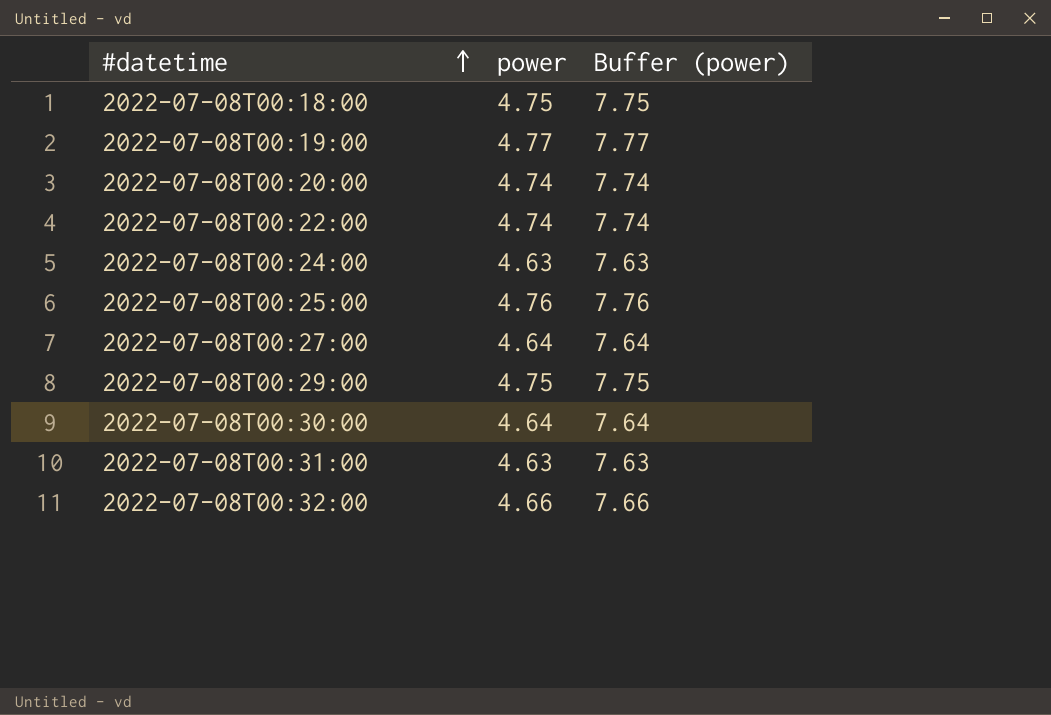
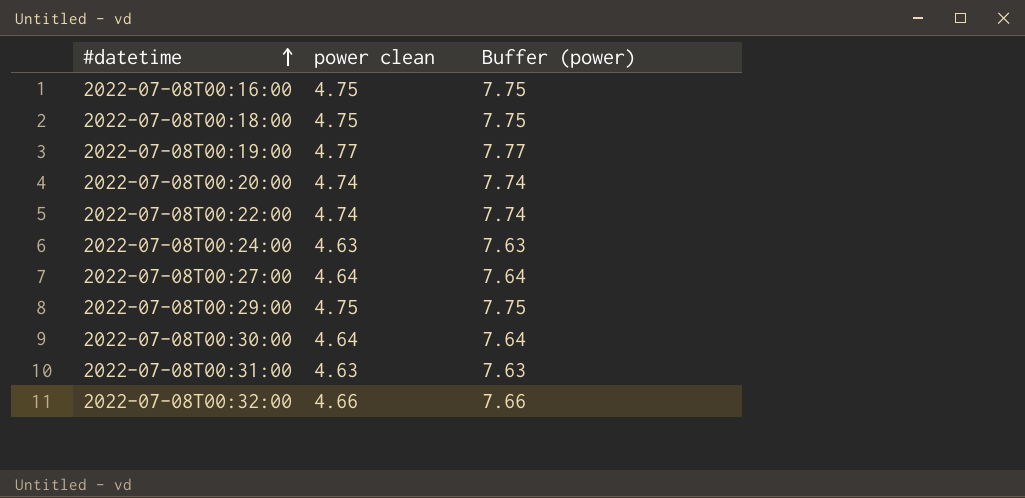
column name: power -> power clean
row 2022-07-08T00:25:00: 4.76 | 7.76 -> none
row 2022-07-08T00:16:00: none -> 4.75 | 7.75

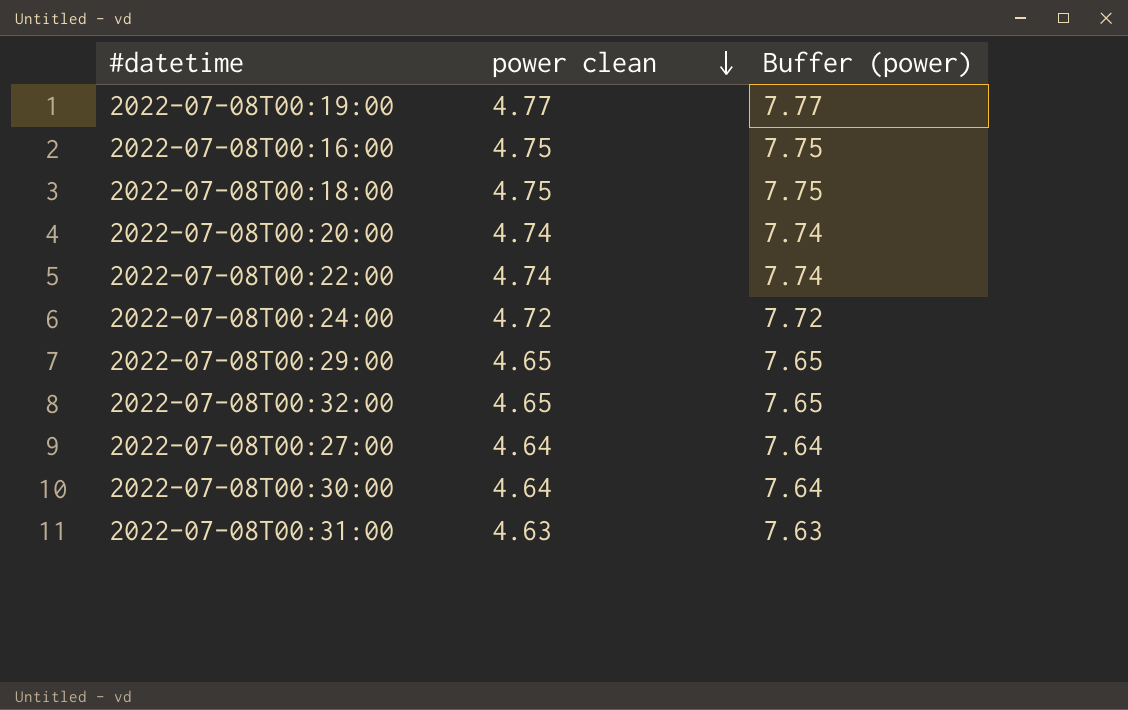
row order: #datetime ascending -> power clean descending
2022-07-08T00:24:00 | power clean: 4.63 -> 4.72
2022-07-08T00:24:00 | Buffer (power): 7.63 -> 7.72
2022-07-08T00:29:00 | power clean: 4.75 -> 4.65
2022-07-08T00:29:00 | Buffer (power): 7.75 -> 7.65
2022-07-08T00:32:00 | power clean: 4.66 -> 4.65
2022-07-08T00:32:00 | Buffer (power): 7.66 -> 7.65

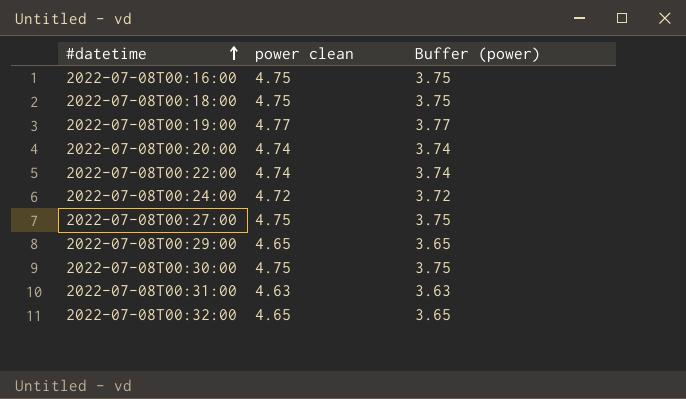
row order: power clean descending -> #datetime ascending
column Buffer (power) | formula: [power clean] + 3 -> [power clean] - 1
2022-07-08T00:27:00 | power clean: 4.64 -> 4.75
2022-07-08T00:30:00 | power clean: 4.64 -> 4.75

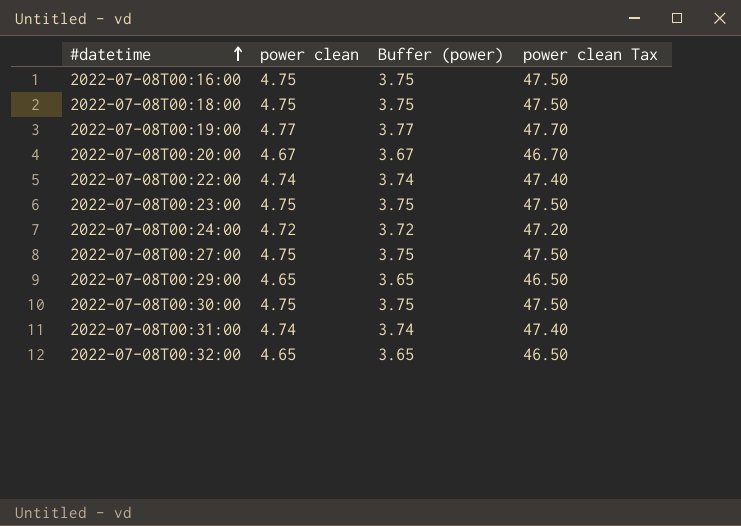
column power clean Tax | formula: none -> [power clean] * 10
2022-07-08T00:20:00 | power clean: 4.74 -> 4.67
2022-07-08T00:20:00 | Buffer (power): 3.74 -> 3.67
row 2022-07-08T00:23:00: none -> 4.75 | 3.75 | 47.50
2022-07-08T00:31:00 | power clean: 4.63 -> 4.74
2022-07-08T00:31:00 | Buffer (power): 3.63 -> 3.74

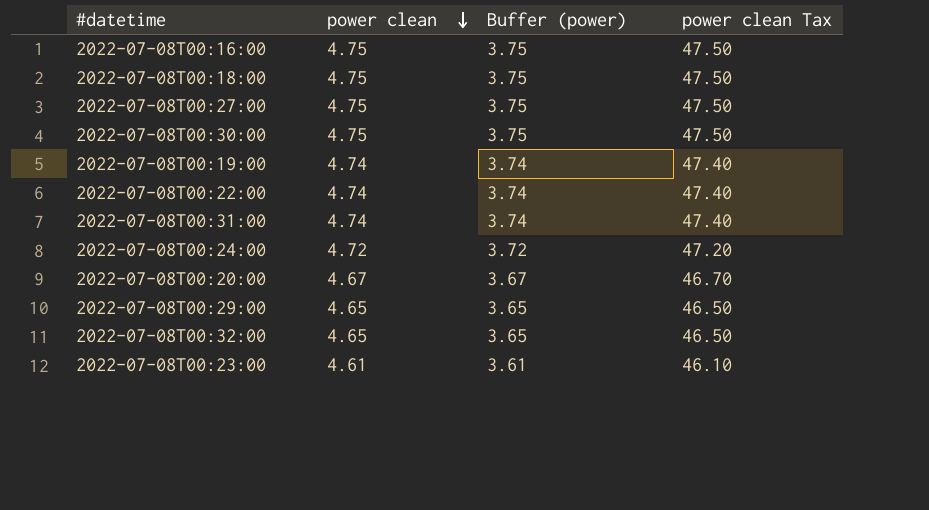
row order: #datetime ascending -> power clean descending
2022-07-08T00:19:00 | power clean: 4.77 -> 4.74
2022-07-08T00:19:00 | Buffer (power): 3.77 -> 3.74
2022-07-08T00:19:00 | power clean Tax: 47.70 -> 47.40
2022-07-08T00:23:00 | power clean: 4.75 -> 4.61
2022-07-08T00:23:00 | Buffer (power): 3.75 -> 3.61
2022-07-08T00:23:00 | power clean Tax: 47.50 -> 46.10

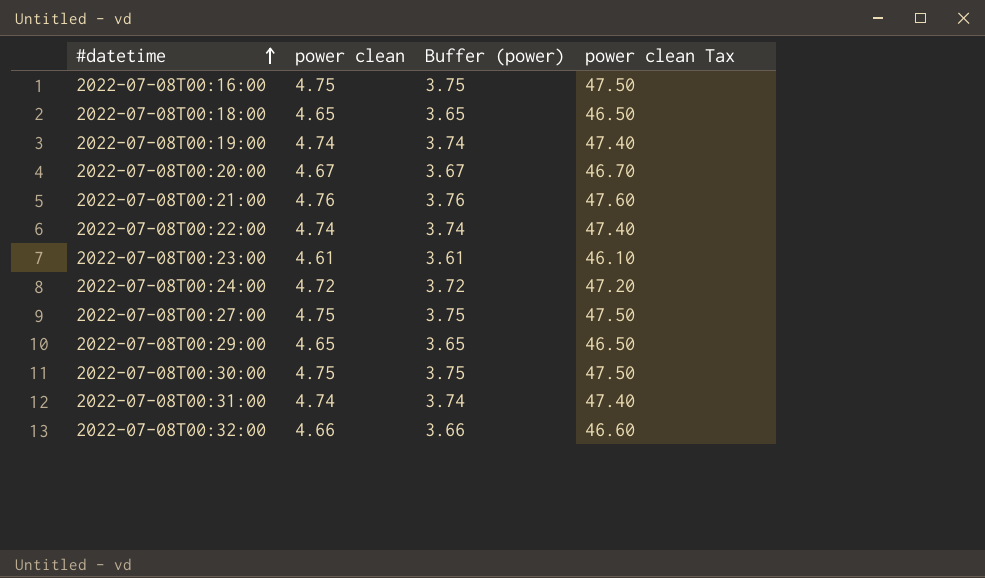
row order: power clean descending -> #datetime ascending
2022-07-08T00:18:00 | power clean: 4.75 -> 4.65
2022-07-08T00:18:00 | Buffer (power): 3.75 -> 3.65
2022-07-08T00:18:00 | power clean Tax: 47.50 -> 46.50
row 2022-07-08T00:21:00: none -> 4.76 | 3.76 | 47.60
2022-07-08T00:32:00 | power clean: 4.65 -> 4.66
2022-07-08T00:32:00 | Buffer (power): 3.65 -> 3.66
2022-07-08T00:32:00 | power clean Tax: 46.50 -> 46.60

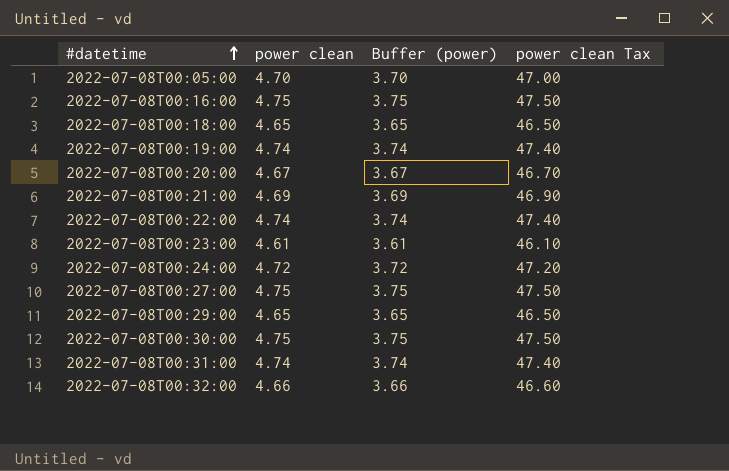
row 2022-07-08T00:05:00: none -> 4.70 | 3.70 | 47.00
2022-07-08T00:21:00 | power clean: 4.76 -> 4.69
2022-07-08T00:21:00 | Buffer (power): 3.76 -> 3.69
2022-07-08T00:21:00 | power clean Tax: 47.60 -> 46.90

